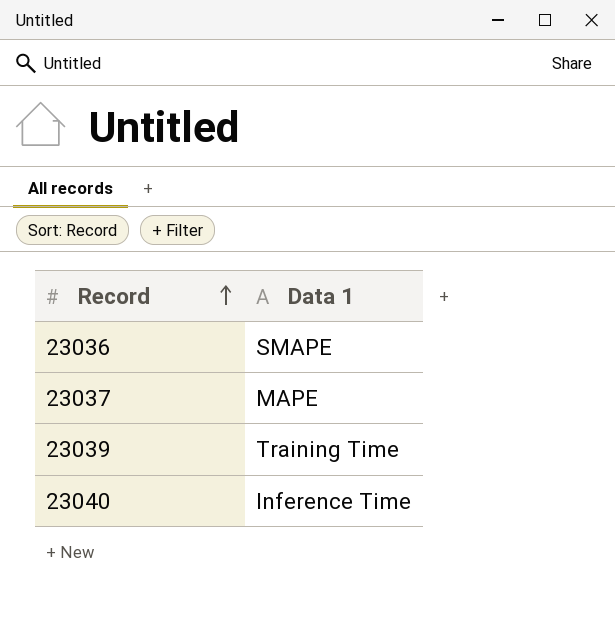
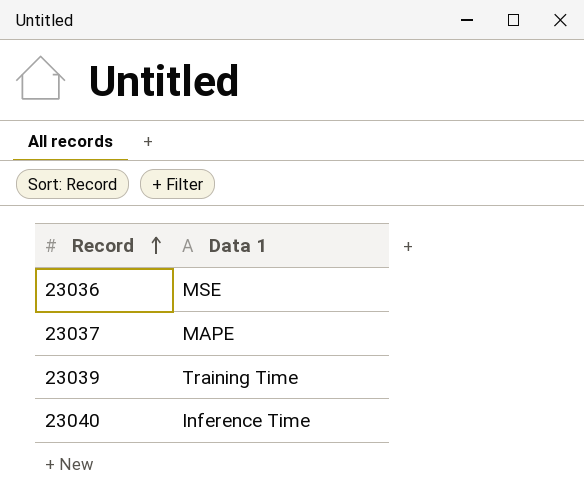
23036 | Data 1: SMAPE -> MSE

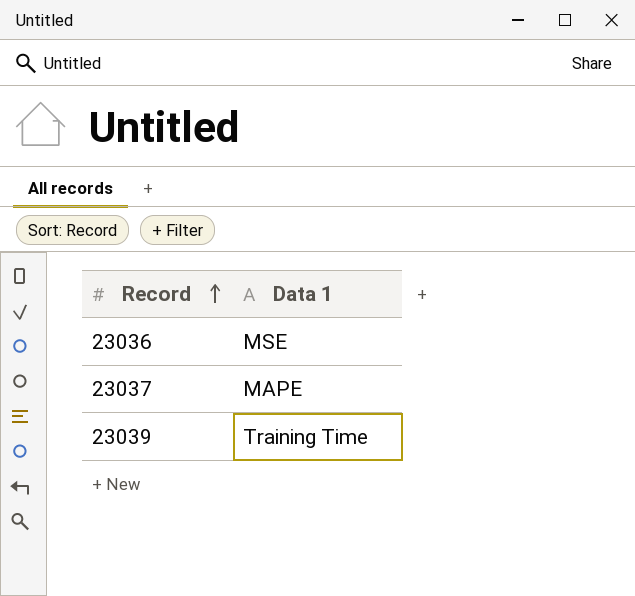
row 23040: Inference Time -> none

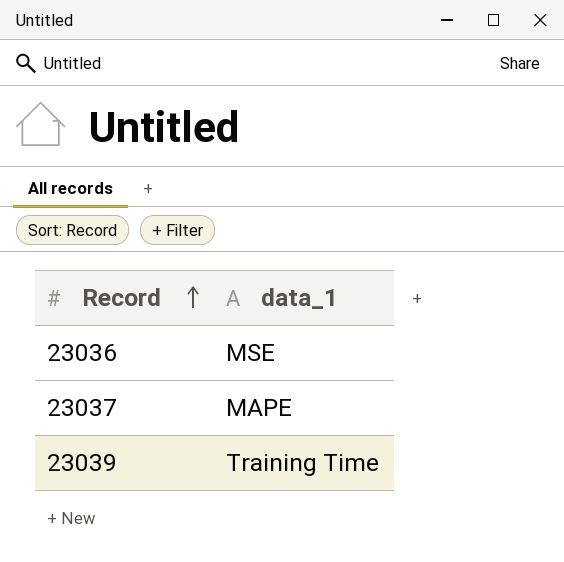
column name: Data 1 -> data_1

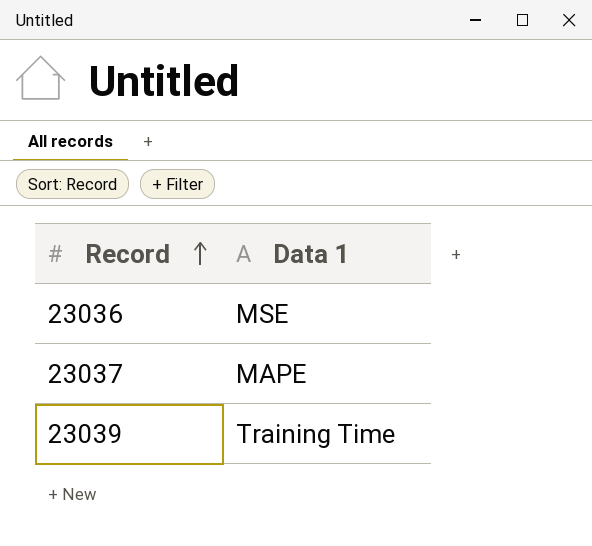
column name: data_1 -> Data 1

